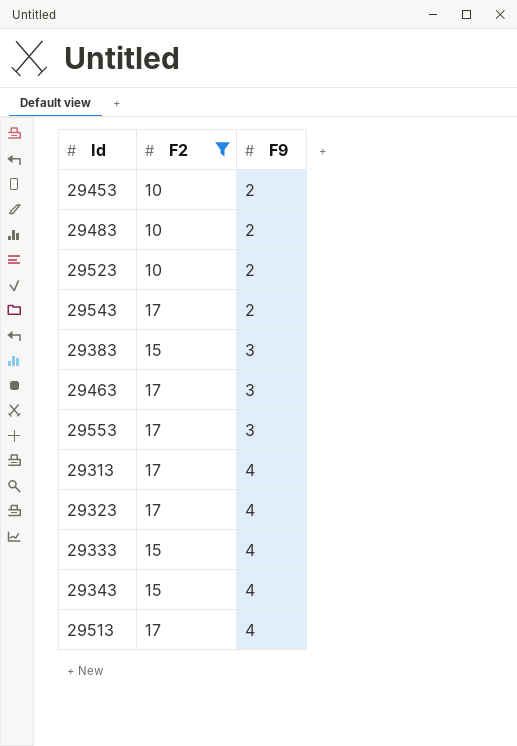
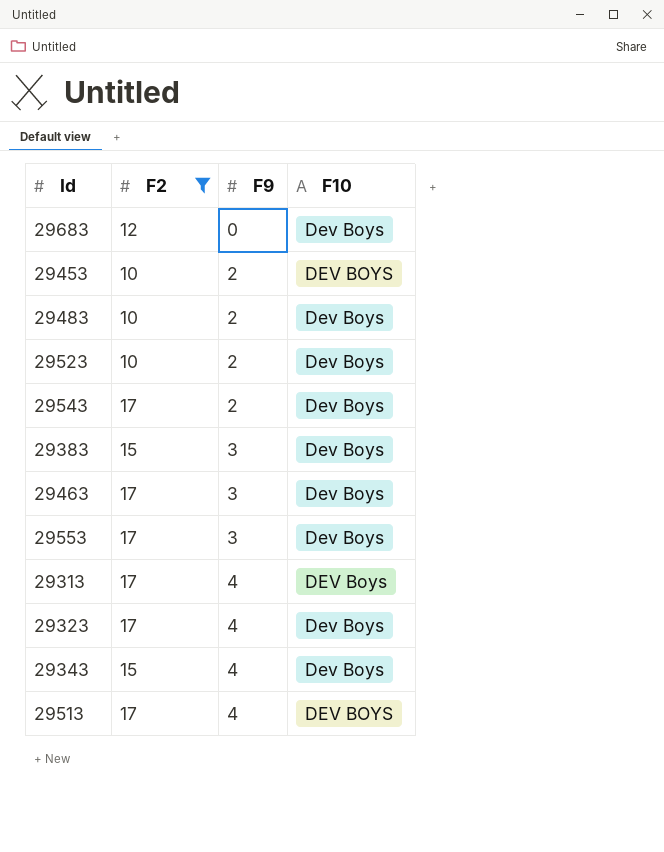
column F10 | position: none -> 4
row 29333: 15 | 4 -> none
row 29683: none -> 12 | 0 | Dev Boys

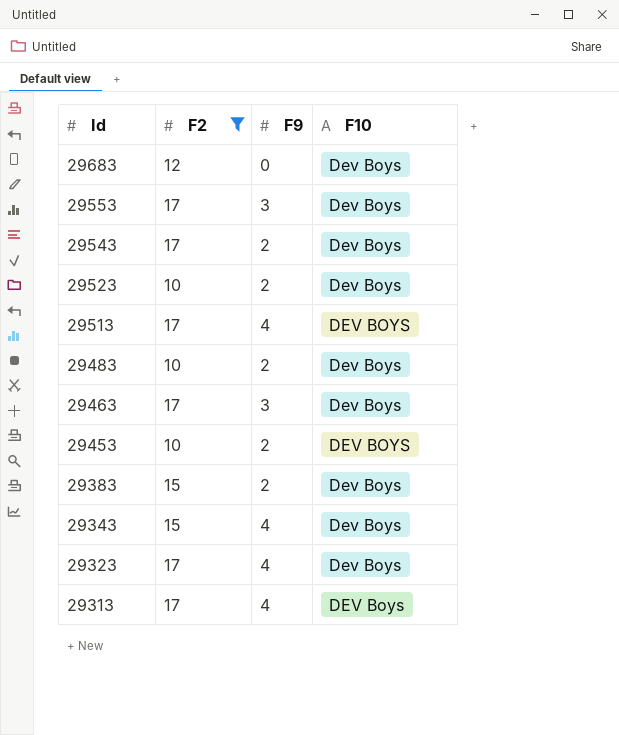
row order: F9 ascending -> Id descending
29383 | F9: 3 -> 2

